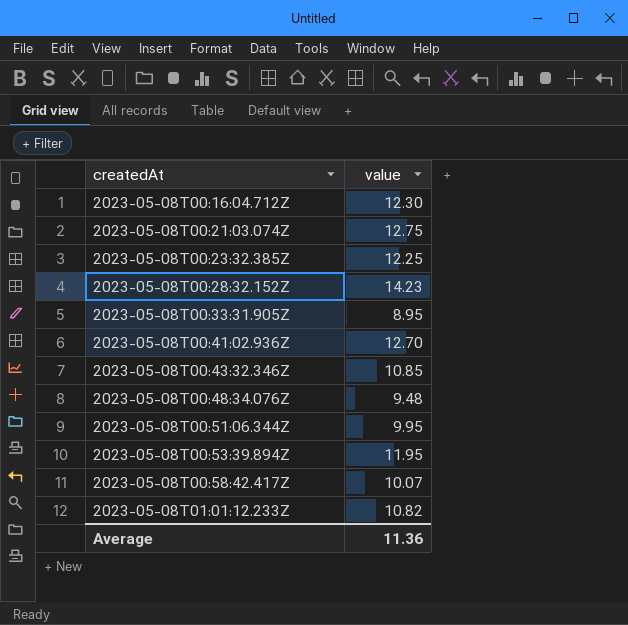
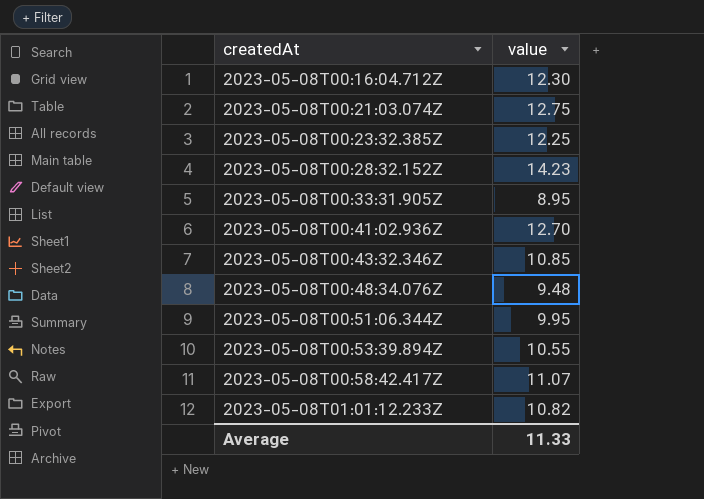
2023-05-08T00:53:39.894Z | value: 11.95 -> 10.55
2023-05-08T00:58:42.417Z | value: 10.07 -> 11.07
Average | value: 11.36 -> 11.33

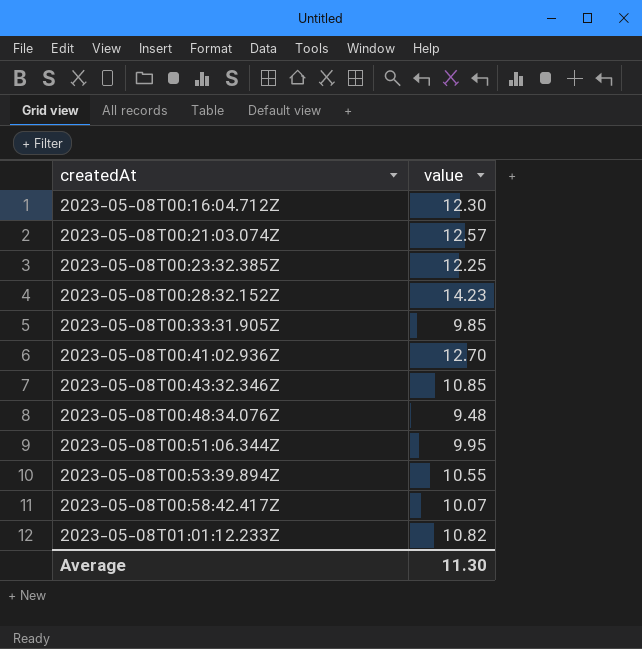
2023-05-08T00:21:03.074Z | value: 12.75 -> 12.57
2023-05-08T00:33:31.905Z | value: 8.95 -> 9.85
2023-05-08T00:58:42.417Z | value: 11.07 -> 10.07
Average | value: 11.33 -> 11.30

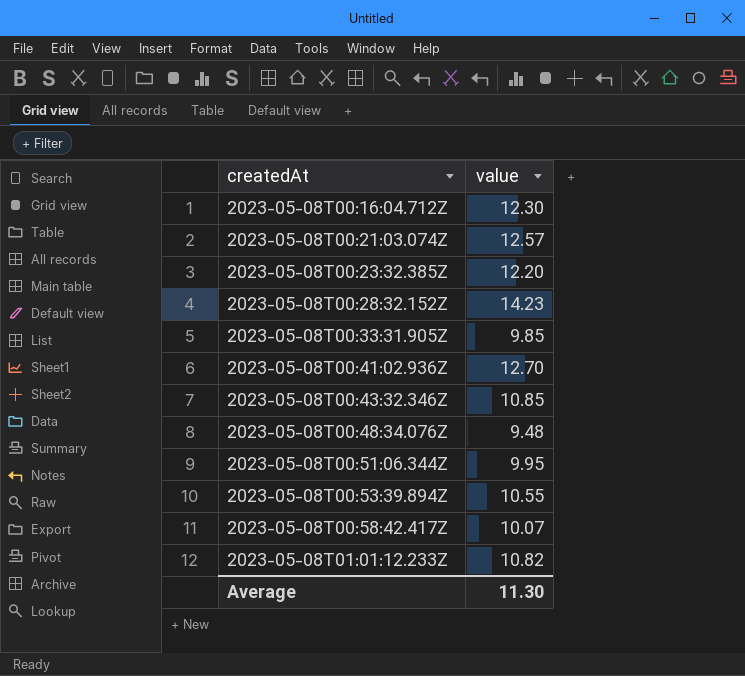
2023-05-08T00:23:32.385Z | value: 12.25 -> 12.20

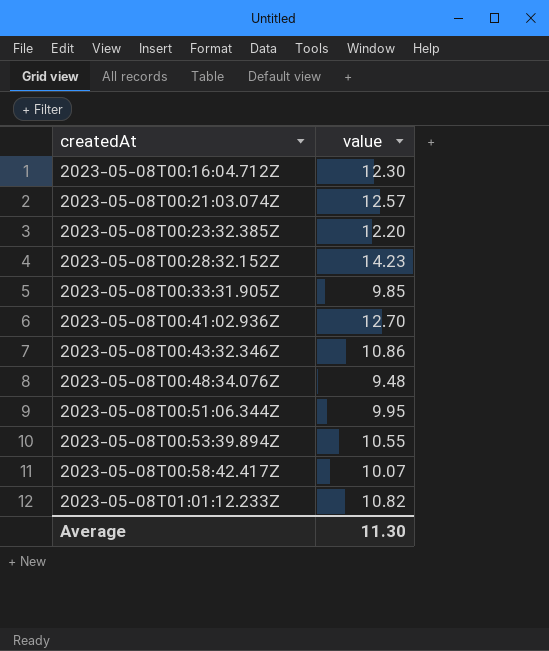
2023-05-08T00:43:32.346Z | value: 10.85 -> 10.86

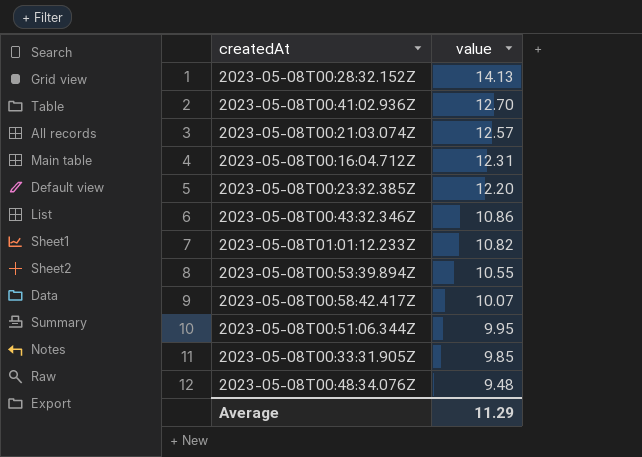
row order: createdAt ascending -> value descending
2023-05-08T00:28:32.152Z | value: 14.23 -> 14.13
2023-05-08T00:16:04.712Z | value: 12.30 -> 12.31
Average | value: 11.30 -> 11.29

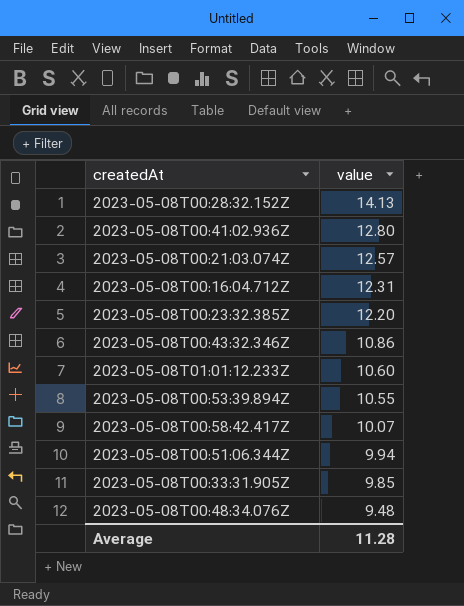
2023-05-08T00:41:02.936Z | value: 12.70 -> 12.80
2023-05-08T01:01:12.233Z | value: 10.82 -> 10.60
2023-05-08T00:51:06.344Z | value: 9.95 -> 9.94
Average | value: 11.29 -> 11.28

